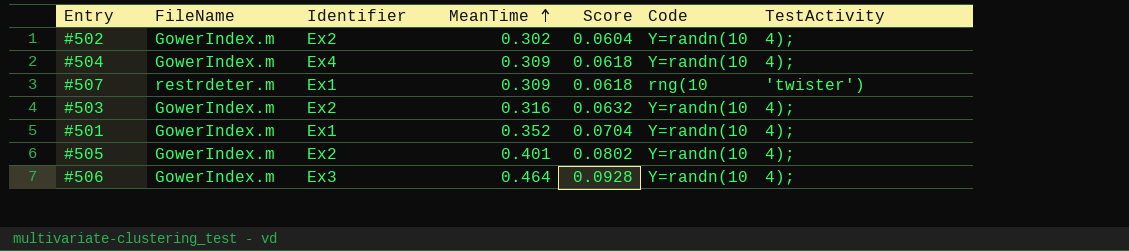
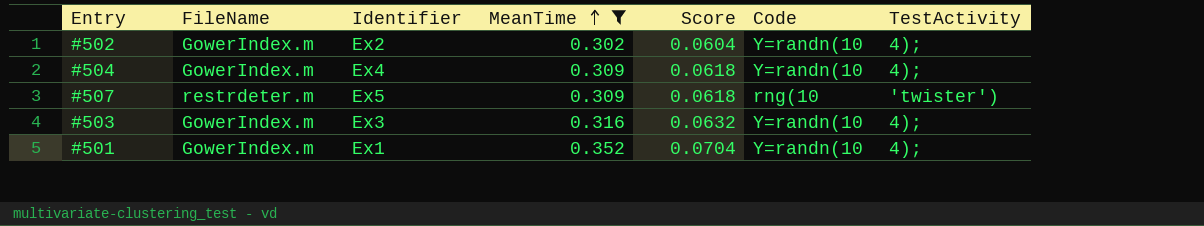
filter: none -> MeanTime <= 0.352
#507 | Identifier: Ex1 -> Ex5
#503 | Identifier: Ex2 -> Ex3

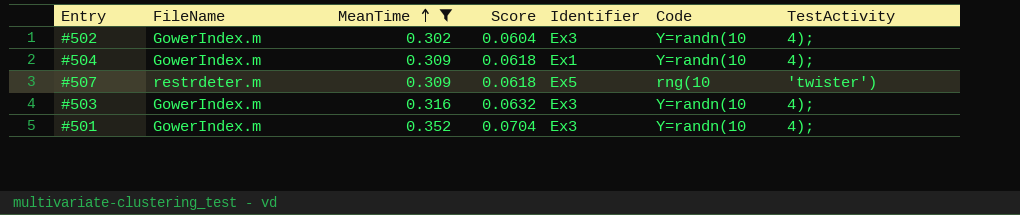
column Identifier | position: 3 -> 5
#502 | Identifier: Ex2 -> Ex3
#504 | Identifier: Ex4 -> Ex1
#501 | Identifier: Ex1 -> Ex3

